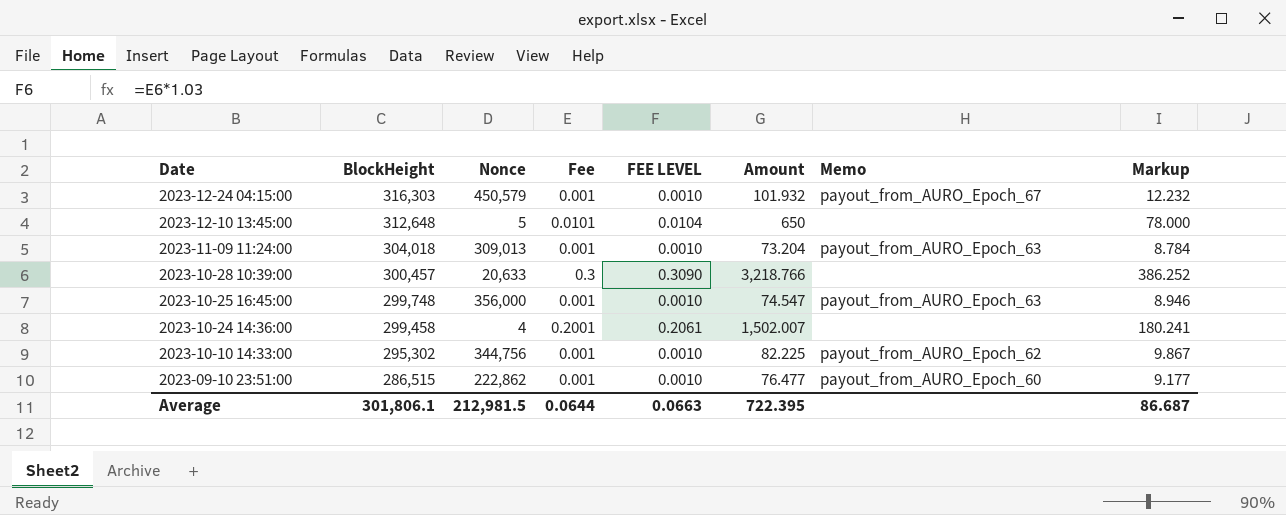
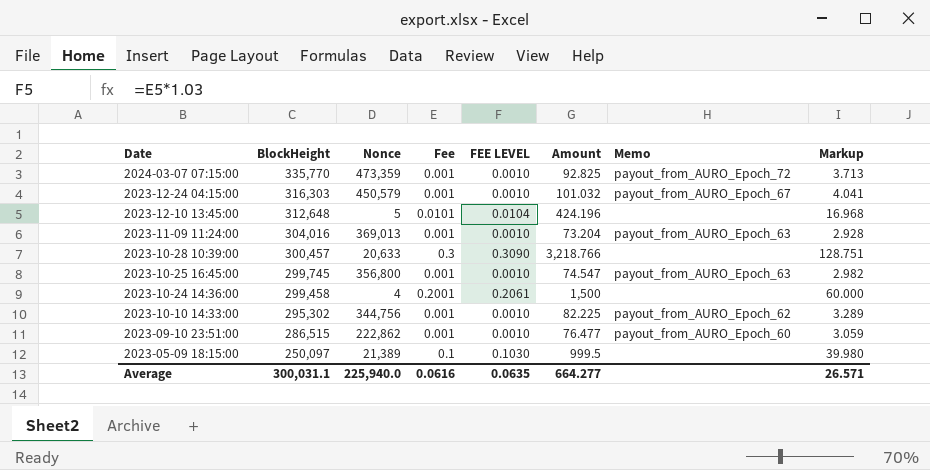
column Markup | formula: [Amount] * 0.12 -> [Amount] * 0.04
row 2024-03-07 07:15:00: none -> 335,770 | 473,359 | 0.001 | 0.0010 | 92.825 | payout_from_AURO_Epoch_72 | 3.713
2023-12-24 04:15:00 | Amount: 101.932 -> 101.032
2023-12-10 13:45:00 | Amount: 650 -> 424.196
2023-11-09 11:24:00 | BlockHeight: 304,018 -> 304,016
2023-11-09 11:24:00 | Nonce: 309,013 -> 369,013
2023-10-25 16:45:00 | BlockHeight: 299,748 -> 299,745
2023-10-25 16:45:00 | Nonce: 356,000 -> 356,800
2023-10-24 14:36:00 | Amount: 1,502.007 -> 1,500
row 2023-05-09 18:15:00: none -> 250,097 | 21,389 | 0.1 | 0.1030 | 999.5 | none | 39.980
Average | BlockHeight: 301,806.1 -> 300,031.1
Average | Nonce: 212,981.5 -> 225,940.0
Average | Fee: 0.0644 -> 0.0616
Average | FEE LEVEL: 0.0663 -> 0.0635
Average | Amount: 722.395 -> 664.277
Average | Markup: 86.687 -> 26.571

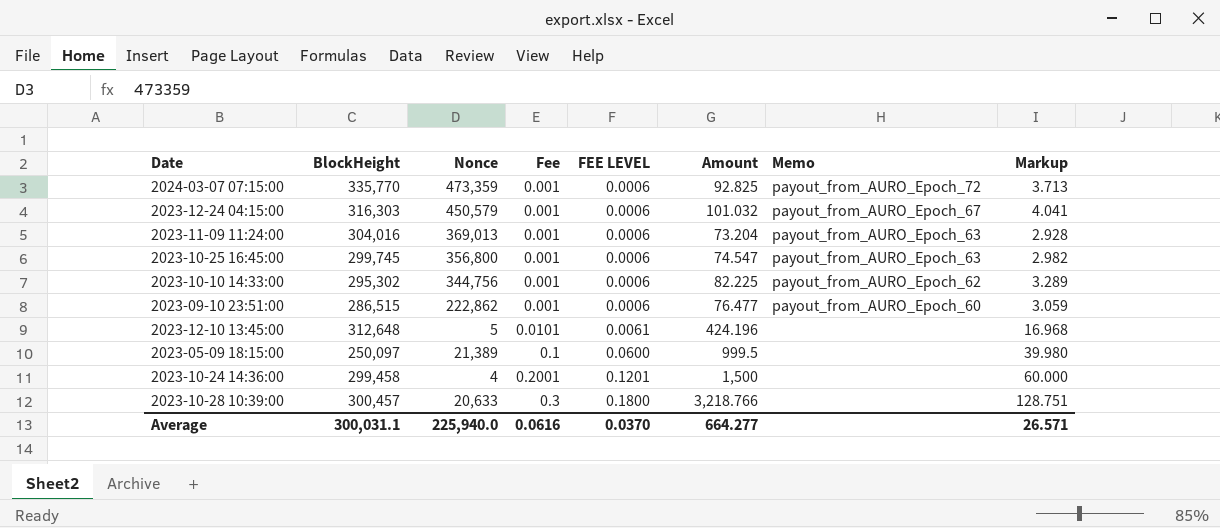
row order: Date descending -> Fee ascending
column FEE LEVEL | formula: [Fee] * 1.03 -> [Fee] * 0.6
Average | FEE LEVEL: 0.0635 -> 0.0370

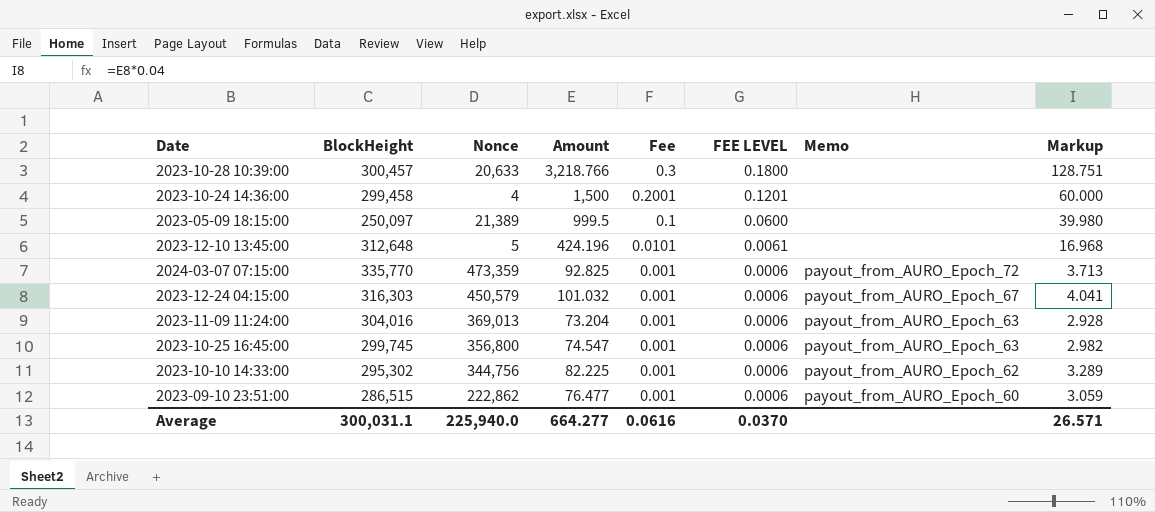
row order: Fee ascending -> Fee descending
column Amount | position: 6 -> 4

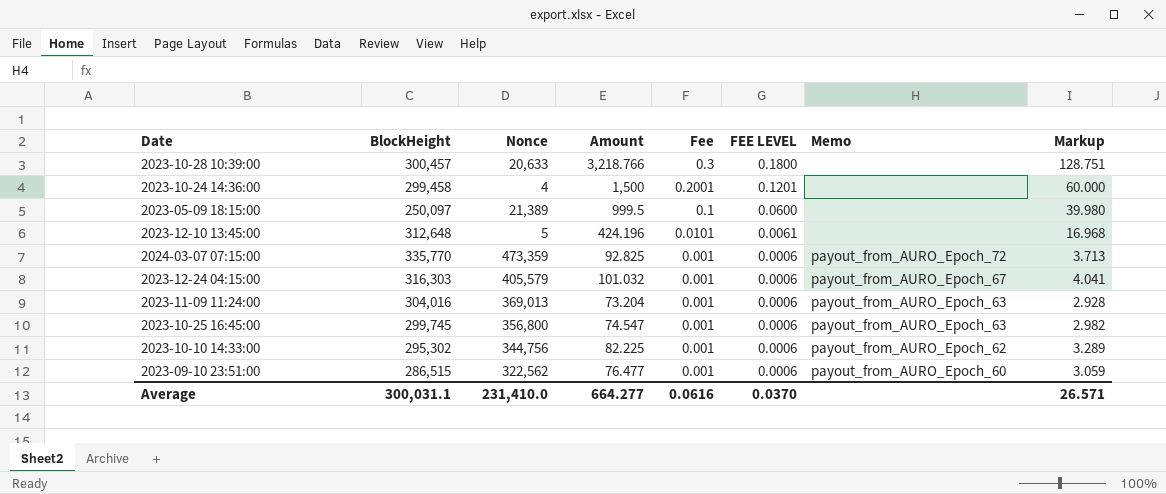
2023-12-24 04:15:00 | Nonce: 450,579 -> 405,579
2023-09-10 23:51:00 | Nonce: 222,862 -> 322,562
Average | Nonce: 225,940.0 -> 231,410.0

